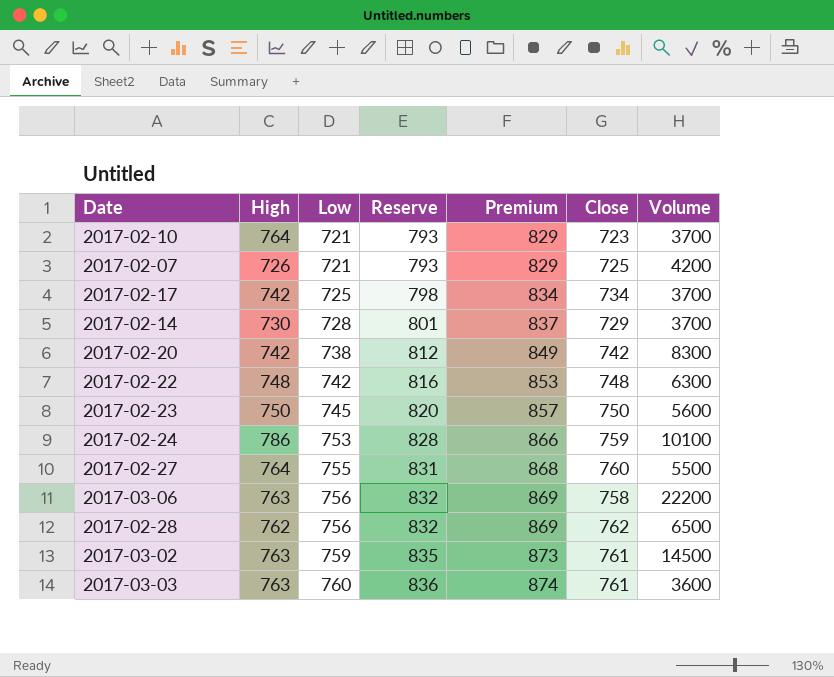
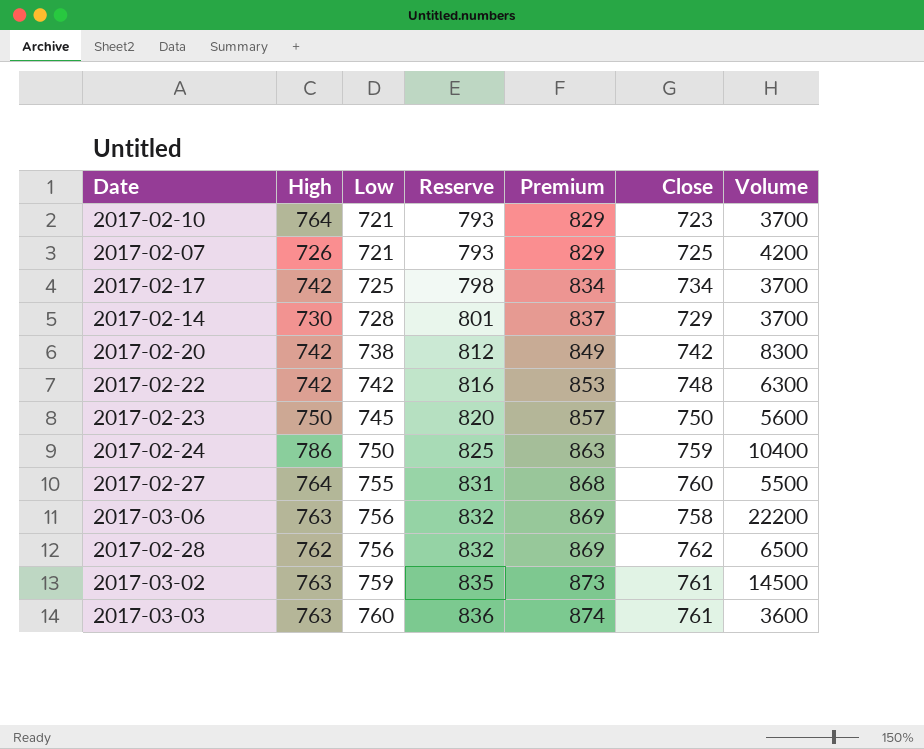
2017-02-22 | High: 748 -> 742
2017-02-24 | Low: 753 -> 750
2017-02-24 | Reserve: 828 -> 825
2017-02-24 | Premium: 866 -> 863
2017-02-24 | Volume: 10100 -> 10400

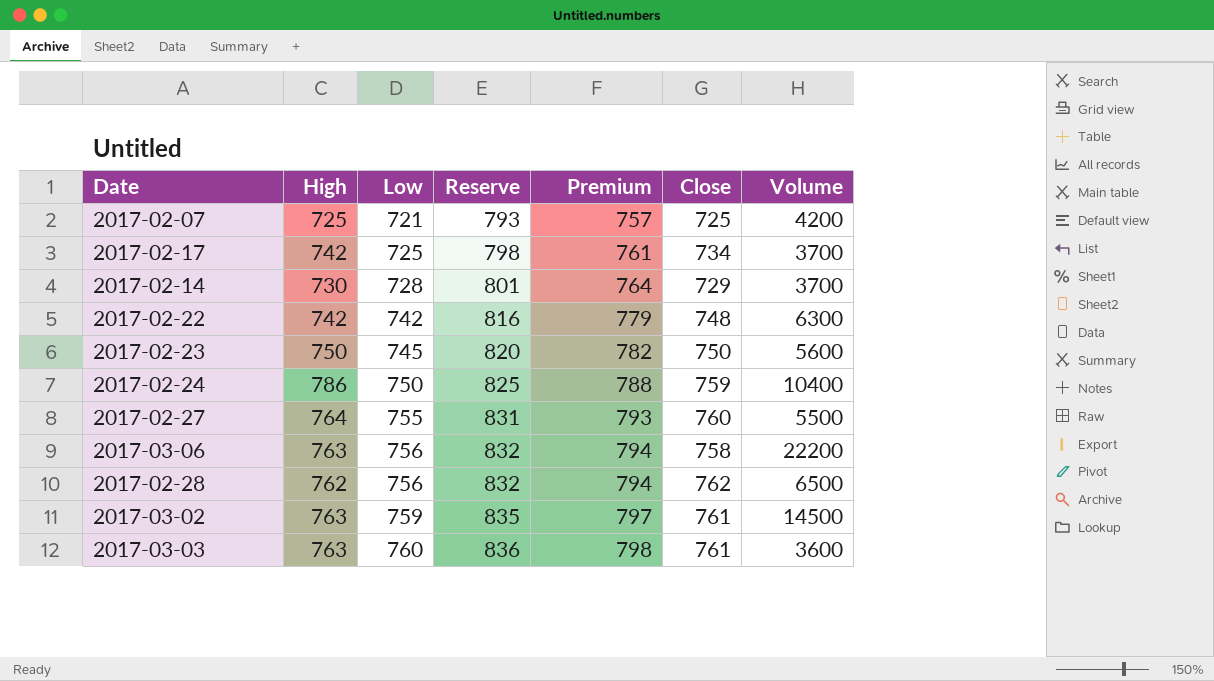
column Premium | formula: [Low] * 1.15 -> [Low] * 1.05
row 2017-02-10: 764 | 721 | 793 | 829 | 723 | 3700 -> none
row 2017-02-20: 742 | 738 | 812 | 849 | 742 | 8300 -> none
2017-02-07 | High: 726 -> 725

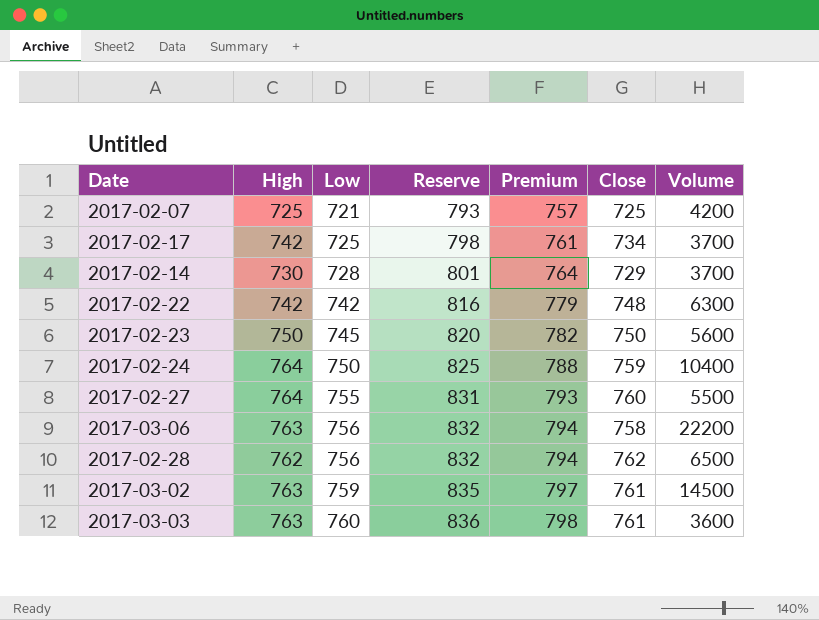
2017-02-24 | High: 786 -> 764

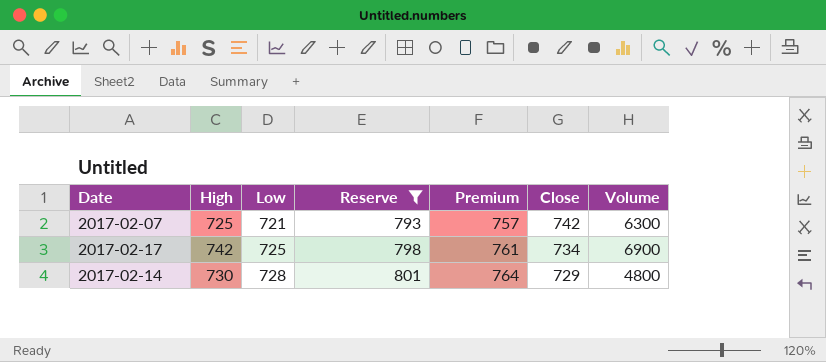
filter: none -> Reserve <= 801
2017-02-07 | Close: 725 -> 742
2017-02-07 | Volume: 4200 -> 6300
2017-02-17 | Volume: 3700 -> 6900
2017-02-14 | Volume: 3700 -> 4800

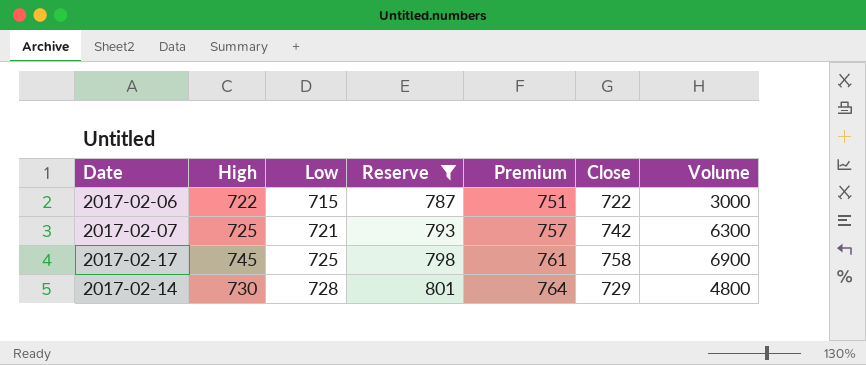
row 2017-02-06: none -> 722 | 715 | 787 | 751 | 722 | 3000
2017-02-17 | High: 742 -> 745
2017-02-17 | Close: 734 -> 758

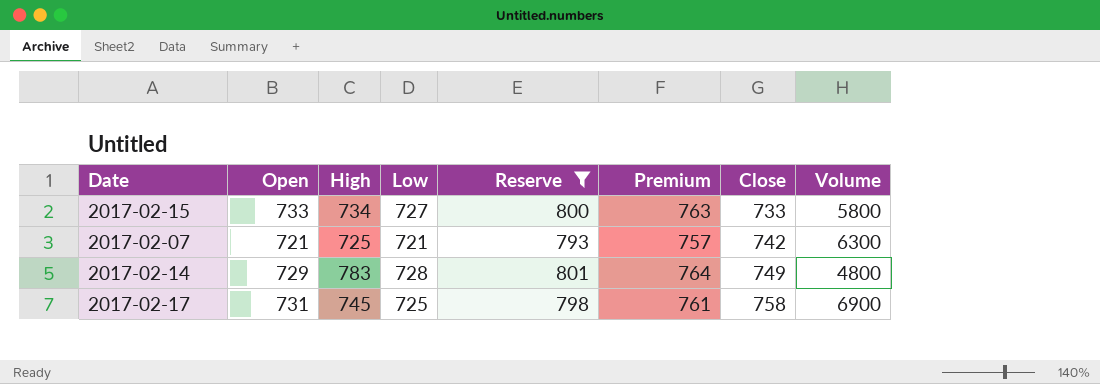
row order: Low ascending -> Close ascending
column Open | position: none -> 2
row 2017-02-06: 722 | 715 | 787 | 751 | 722 | 3000 -> none
row 2017-02-15: none -> 733 | 734 | 727 | 800 | 763 | 733 | 5800
2017-02-14 | High: 730 -> 783
2017-02-14 | Close: 729 -> 749

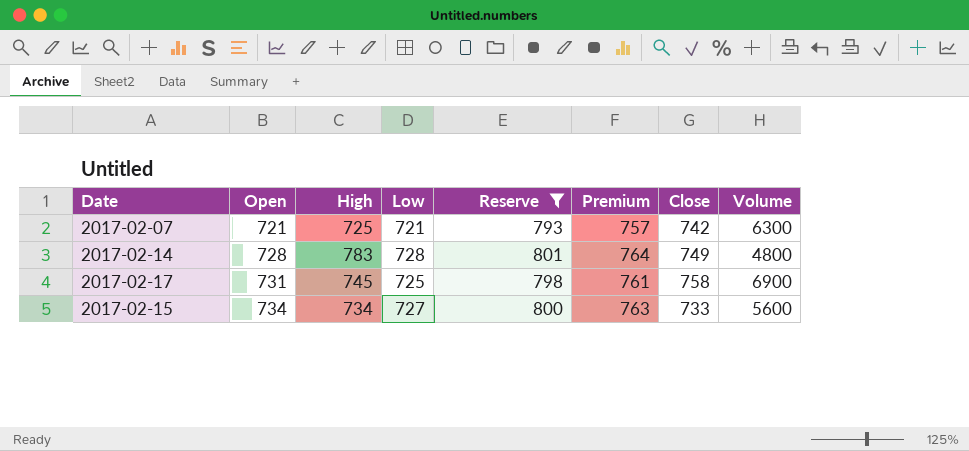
row order: Close ascending -> Open ascending
2017-02-14 | Open: 729 -> 728
2017-02-15 | Open: 733 -> 734
2017-02-15 | Volume: 5800 -> 5600

